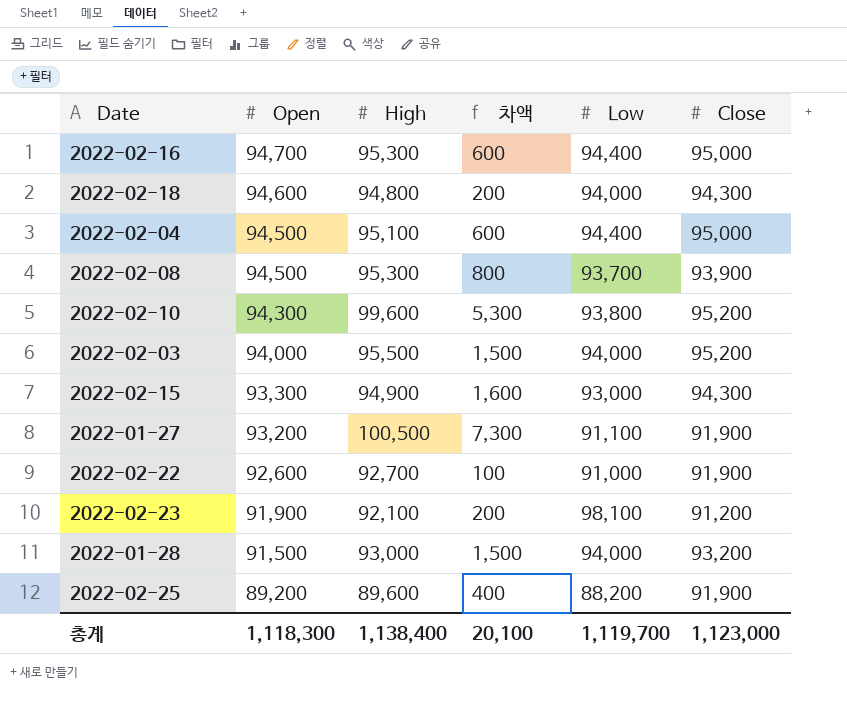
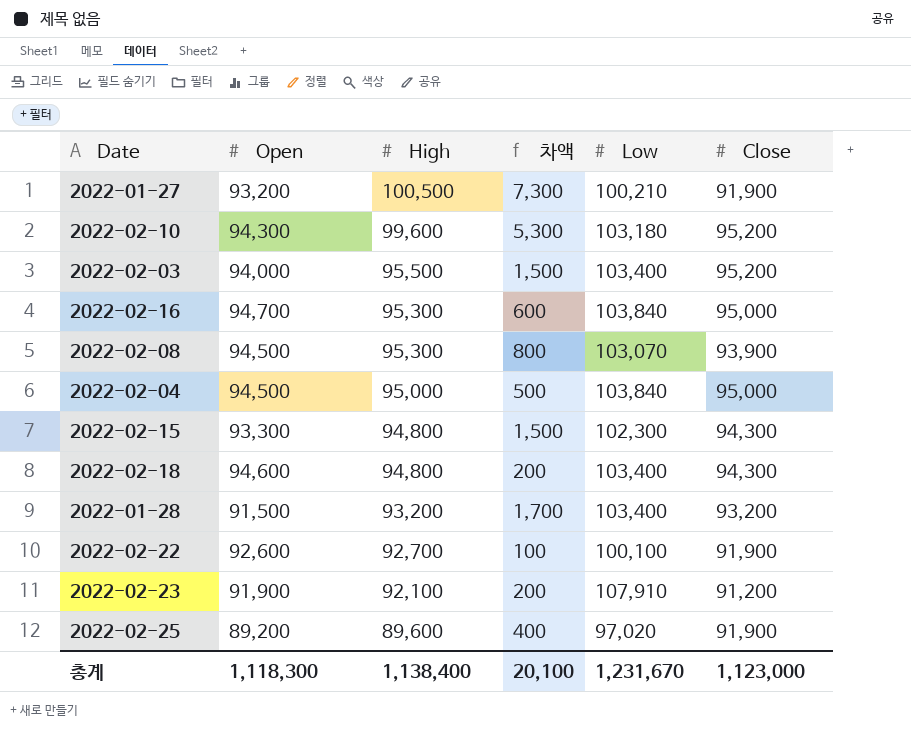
row order: Open descending -> High descending
2022-01-27 | Low: 91,100 -> 100,210
2022-02-10 | Low: 93,800 -> 103,180
2022-02-03 | Low: 94,000 -> 103,400
2022-02-16 | Low: 94,400 -> 103,840
2022-02-08 | Low: 93,700 -> 103,070
2022-02-04 | High: 95,100 -> 95,000
2022-02-04 | 차액: 600 -> 500
2022-02-04 | Low: 94,400 -> 103,840
2022-02-15 | High: 94,900 -> 94,800
2022-02-15 | 차액: 1,600 -> 1,500
2022-02-15 | Low: 93,000 -> 102,300
2022-02-18 | Low: 94,000 -> 103,400
2022-01-28 | High: 93,000 -> 93,200
2022-01-28 | 차액: 1,500 -> 1,700
2022-01-28 | Low: 94,000 -> 103,400
2022-02-22 | Low: 91,000 -> 100,100
2022-02-23 | Low: 98,100 -> 107,910
2022-02-25 | Low: 88,200 -> 97,020
총계 | Low: 1,119,700 -> 1,231,670

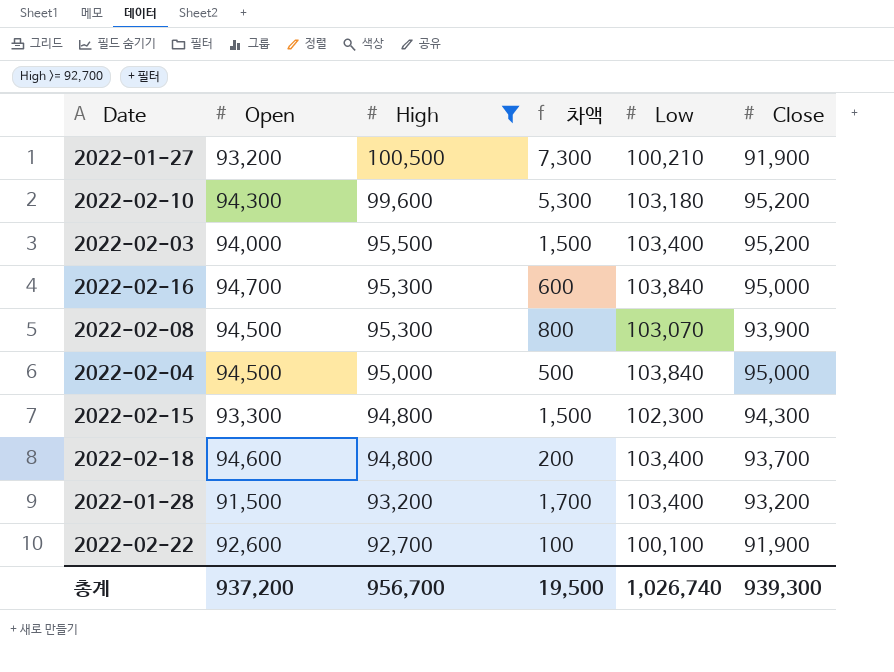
filter: none -> High >= 92,700
2022-02-18 | Close: 94,300 -> 93,700
총계 | Open: 1,118,300 -> 937,200
총계 | High: 1,138,400 -> 956,700
총계 | 차액: 20,100 -> 19,500
총계 | Low: 1,231,670 -> 1,026,740
총계 | Close: 1,123,000 -> 939,300

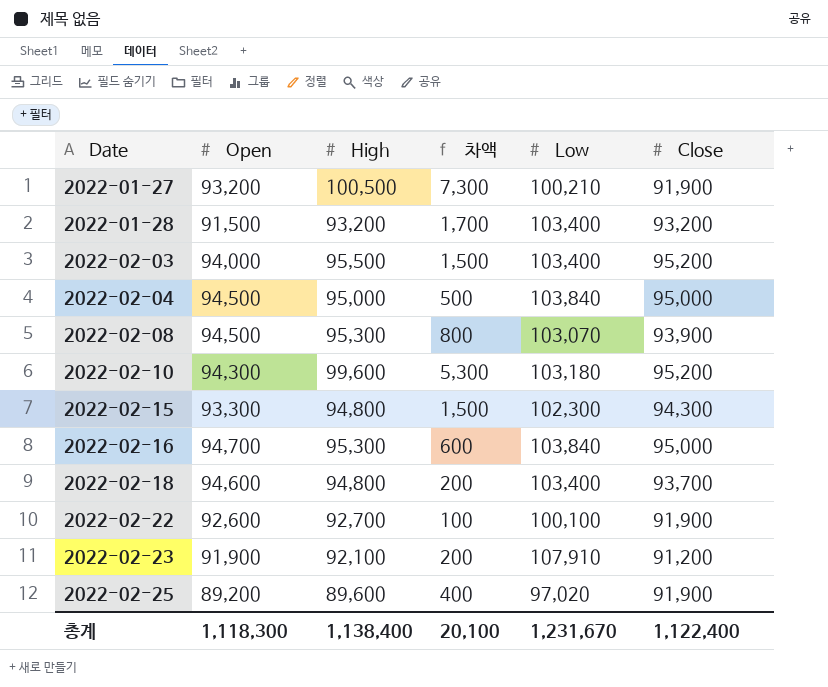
filter: High >= 92,700 -> none
row order: High descending -> Date ascending
총계 | Open: 937,200 -> 1,118,300
총계 | High: 956,700 -> 1,138,400
총계 | 차액: 19,500 -> 20,100
총계 | Low: 1,026,740 -> 1,231,670
총계 | Close: 939,300 -> 1,122,400

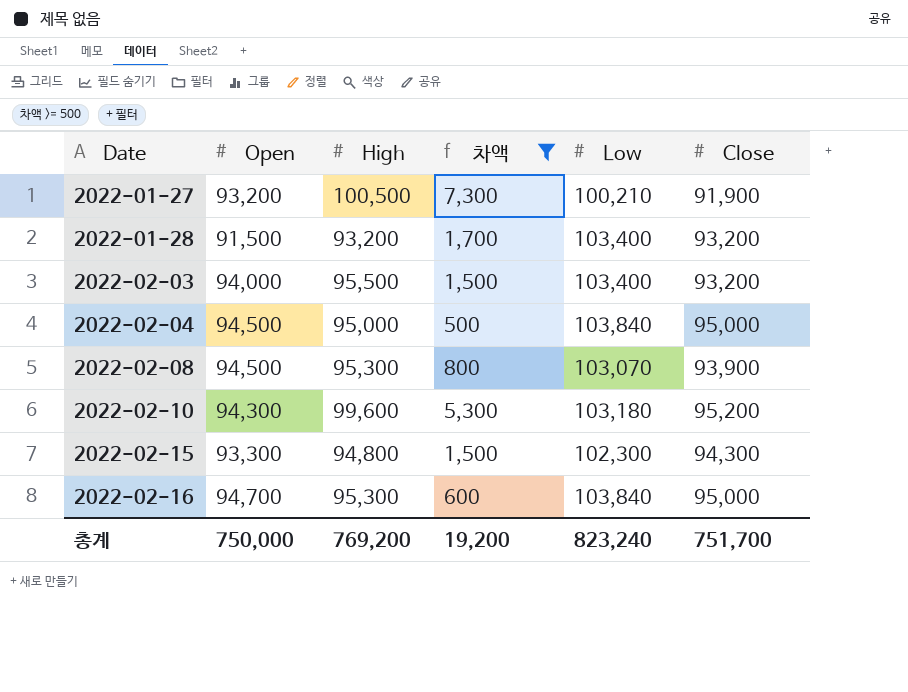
filter: none -> 차액 >= 500
2022-02-03 | Close: 95,200 -> 93,200
총계 | Open: 1,118,300 -> 750,000
총계 | High: 1,138,400 -> 769,200
총계 | 차액: 20,100 -> 19,200
총계 | Low: 1,231,670 -> 823,240
총계 | Close: 1,122,400 -> 751,700

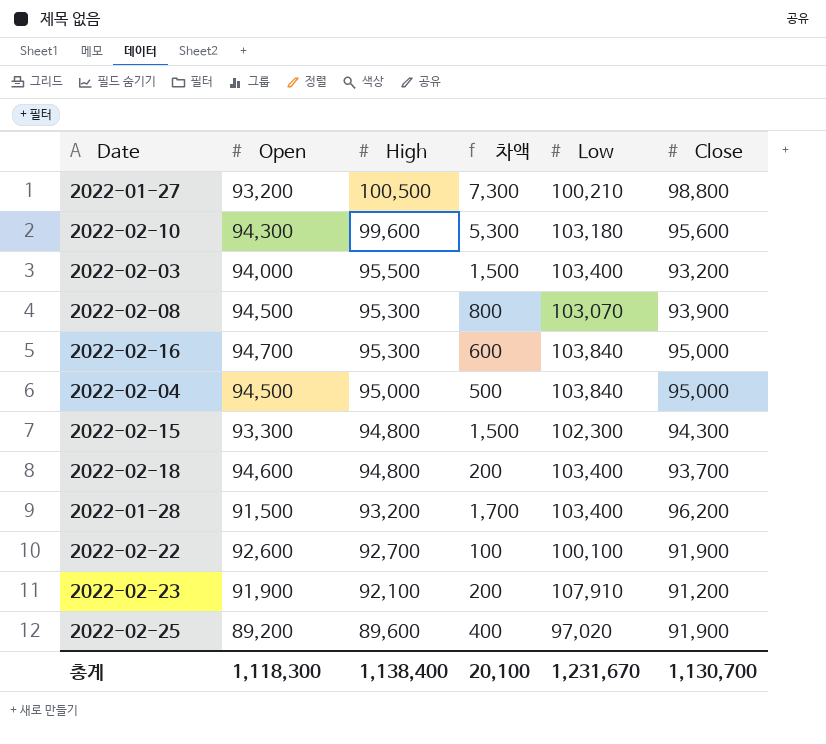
filter: 차액 >= 500 -> none
row order: Date ascending -> High descending
2022-01-27 | Close: 91,900 -> 98,800
2022-02-10 | Close: 95,200 -> 95,600
2022-01-28 | Close: 93,200 -> 96,200
총계 | Open: 750,000 -> 1,118,300
총계 | High: 769,200 -> 1,138,400
총계 | 차액: 19,200 -> 20,100
총계 | Low: 823,240 -> 1,231,670
총계 | Close: 751,700 -> 1,130,700

